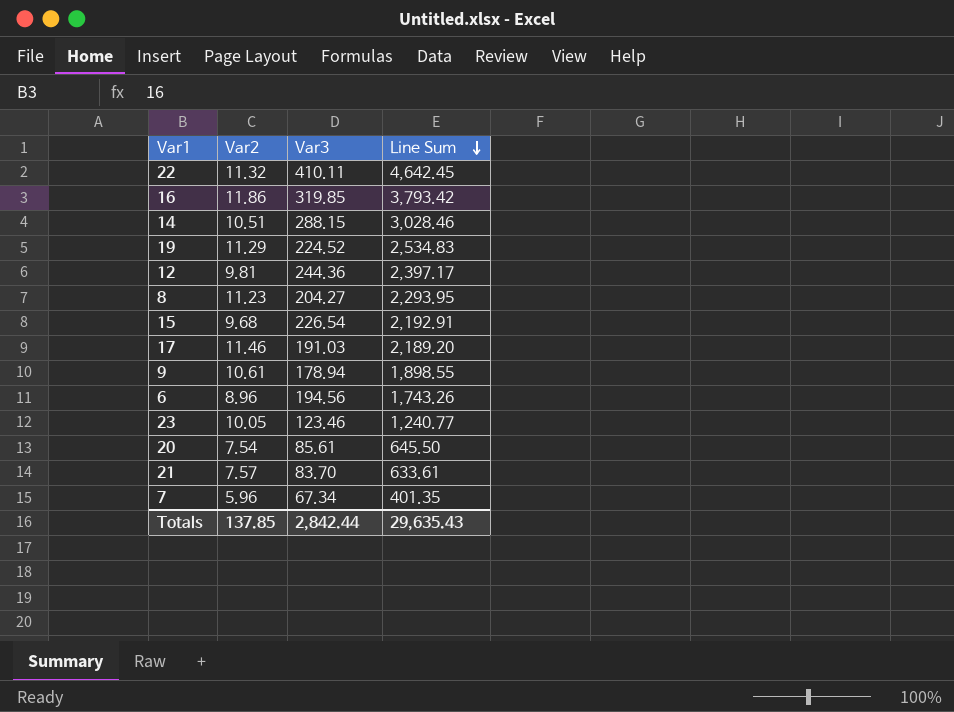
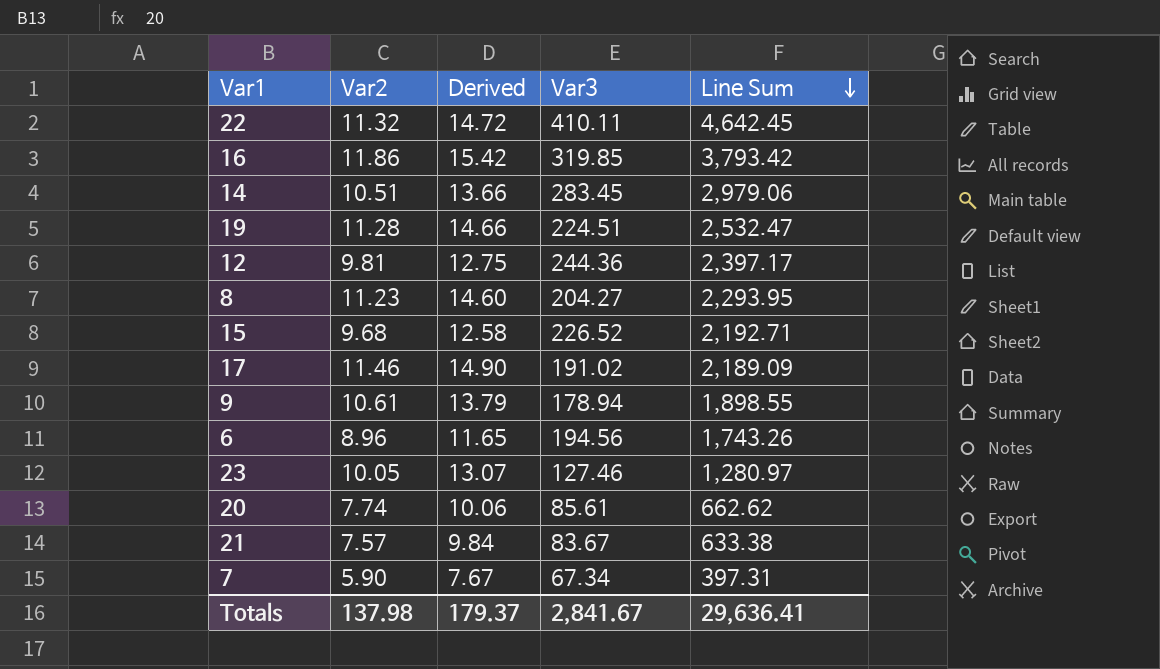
column Derived | formula: none -> [Var2] * 1.3
14 | Var3: 288.15 -> 283.45
14 | Line Sum: 3,028.46 -> 2,979.06
19 | Var2: 11.29 -> 11.28
19 | Var3: 224.52 -> 224.51
19 | Line Sum: 2,534.83 -> 2,532.47
15 | Var3: 226.54 -> 226.52
15 | Line Sum: 2,192.91 -> 2,192.71
17 | Var3: 191.03 -> 191.02
17 | Line Sum: 2,189.20 -> 2,189.09
23 | Var3: 123.46 -> 127.46
23 | Line Sum: 1,240.77 -> 1,280.97
20 | Var2: 7.54 -> 7.74
20 | Line Sum: 645.50 -> 662.62
21 | Var3: 83.70 -> 83.67
21 | Line Sum: 633.61 -> 633.38
7 | Var2: 5.96 -> 5.90
7 | Line Sum: 401.35 -> 397.31
Totals | Var2: 137.85 -> 137.98
Totals | Var3: 2,842.44 -> 2,841.67
Totals | Line Sum: 29,635.43 -> 29,636.41

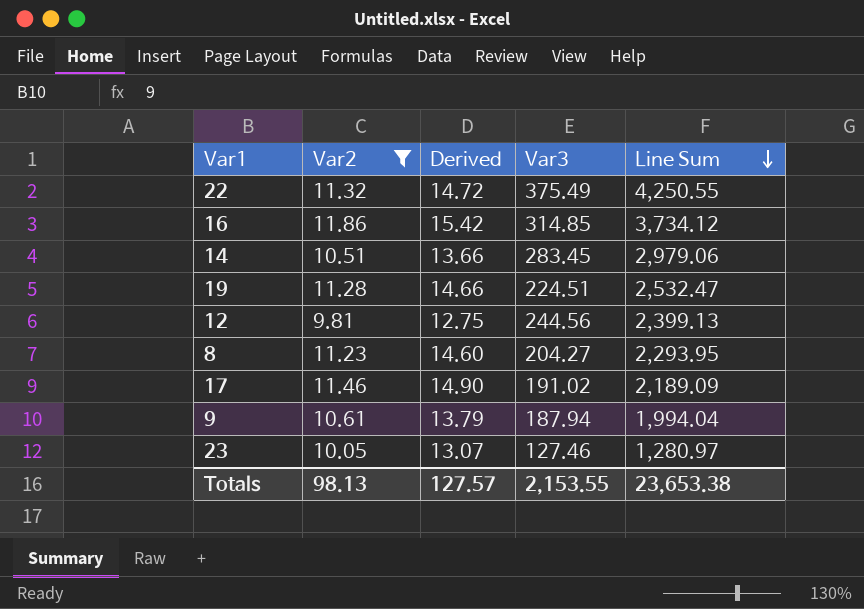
filter: none -> Var2 >= 9.81
22 | Var3: 410.11 -> 375.49
22 | Line Sum: 4,642.45 -> 4,250.55
16 | Var3: 319.85 -> 314.85
16 | Line Sum: 3,793.42 -> 3,734.12
12 | Var3: 244.36 -> 244.56
12 | Line Sum: 2,397.17 -> 2,399.13
9 | Var3: 178.94 -> 187.94
9 | Line Sum: 1,898.55 -> 1,994.04
Totals | Var2: 137.98 -> 98.13
Totals | Derived: 179.37 -> 127.57
Totals | Var3: 2,841.67 -> 2,153.55
Totals | Line Sum: 29,636.41 -> 23,653.38

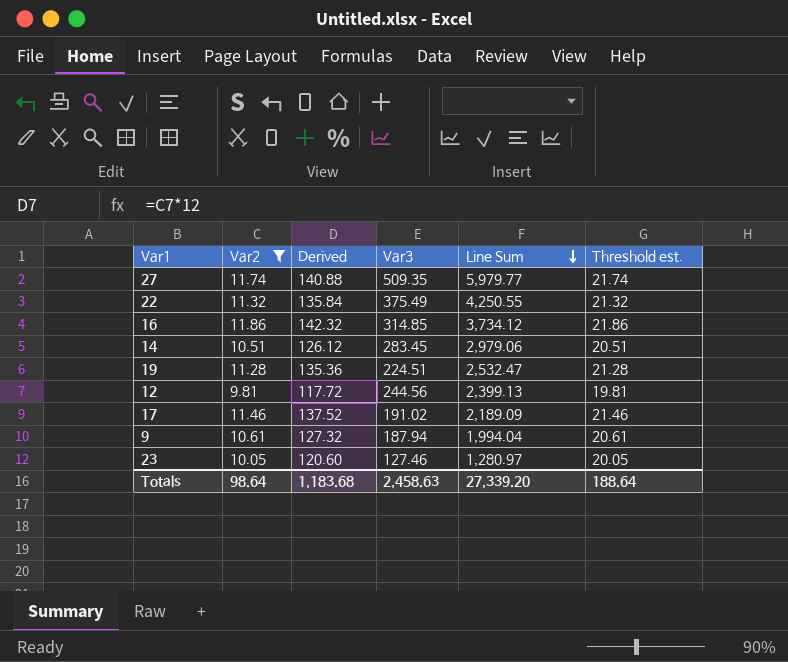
column Derived | formula: [Var2] * 1.3 -> [Var2] * 12
column Threshold est. | formula: none -> [Var2] + 10
row 8: 11.23 | 14.60 | 204.27 | 2,293.95 -> none
row 27: none -> 11.74 | 140.88 | 509.35 | 5,979.77 | 21.74
Totals | Var2: 98.13 -> 98.64
Totals | Derived: 127.57 -> 1,183.68
Totals | Var3: 2,153.55 -> 2,458.63
Totals | Line Sum: 23,653.38 -> 27,339.20

